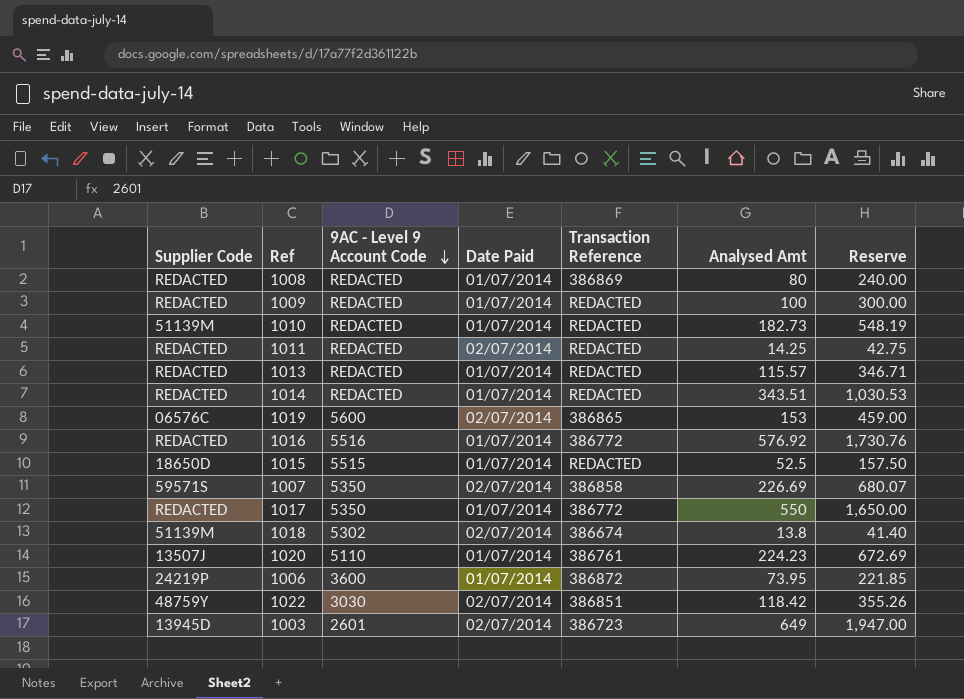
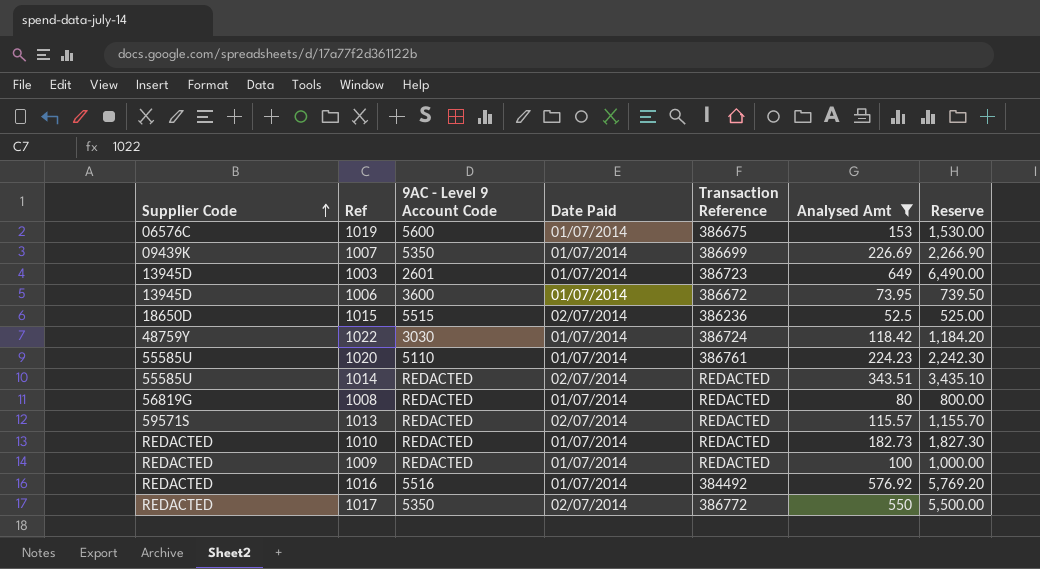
filter: none -> Analysed Amt >= 52.5
row order: 9AC - Level 9 Account Code descending -> Supplier Code ascending
column Reserve | formula: [Analysed Amt] * 3 -> [Analysed Amt] * 10
1019 | Date Paid: 02/07/2014 -> 01/07/2014
1019 | Transaction Reference: 386865 -> 386675
1007 | Supplier Code: 59571S -> 09439K
1007 | Date Paid: 02/07/2014 -> 01/07/2014
1007 | Transaction Reference: 386858 -> 386699
1003 | Date Paid: 02/07/2014 -> 01/07/2014
1006 | Supplier Code: 24219P -> 13945D
1006 | Transaction Reference: 386872 -> 386672
1015 | Date Paid: 01/07/2014 -> 02/07/2014
1015 | Transaction Reference: REDACTED -> 386236
1022 | Date Paid: 02/07/2014 -> 01/07/2014
1022 | Transaction Reference: 386851 -> 386724
1020 | Supplier Code: 13507J -> 55585U
1014 | Supplier Code: REDACTED -> 55585U
1014 | Date Paid: 01/07/2014 -> 02/07/2014
1008 | Supplier Code: REDACTED -> 56819G
1008 | Transaction Reference: 386869 -> REDACTED
1013 | Supplier Code: REDACTED -> 59571S
1013 | Date Paid: 01/07/2014 -> 02/07/2014
1010 | Supplier Code: 51139M -> REDACTED
1016 | Transaction Reference: 386772 -> 384492
1017 | Date Paid: 01/07/2014 -> 02/07/2014

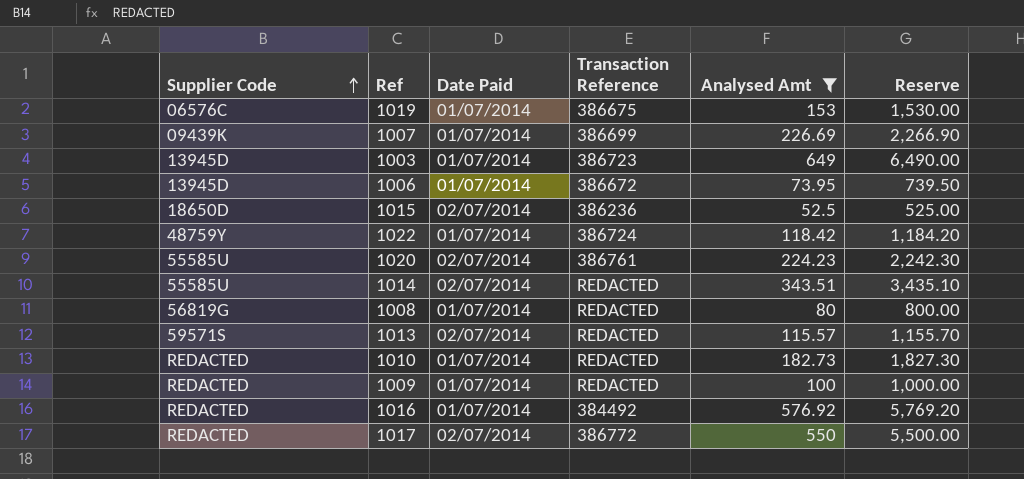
column 9AC - Level 9 Account Code | position: 3 -> none
1020 | Date Paid: 01/07/2014 -> 02/07/2014

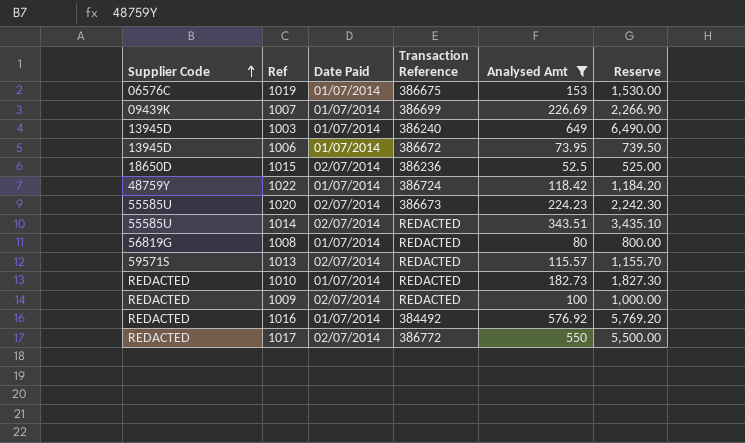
1003 | Transaction Reference: 386723 -> 386240
1020 | Transaction Reference: 386761 -> 386673
1009 | Date Paid: 01/07/2014 -> 02/07/2014

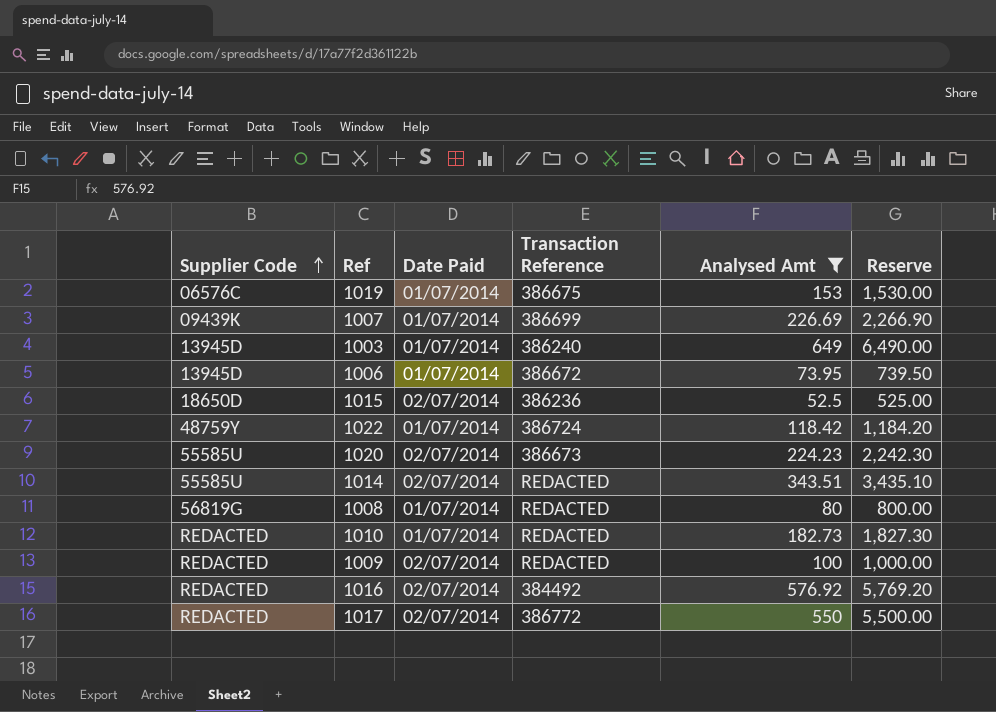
row 1013: 59571S | 02/07/2014 | REDACTED | 115.57 | 1,155.70 -> none
1016 | Date Paid: 01/07/2014 -> 02/07/2014

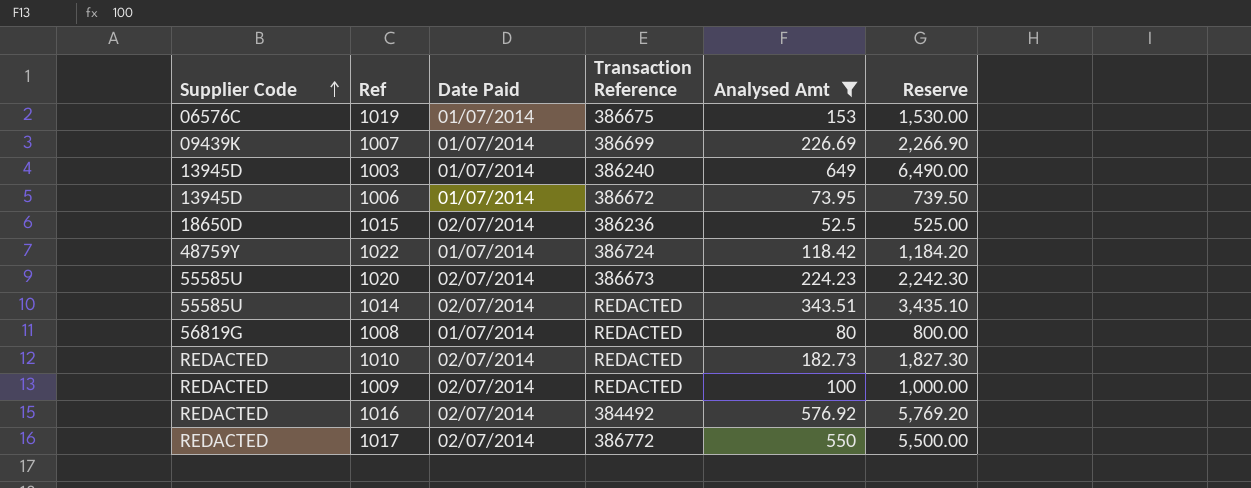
1010 | Date Paid: 01/07/2014 -> 02/07/2014

